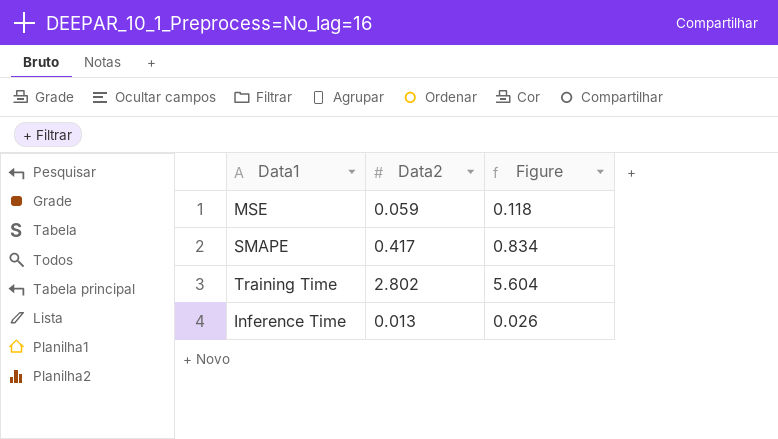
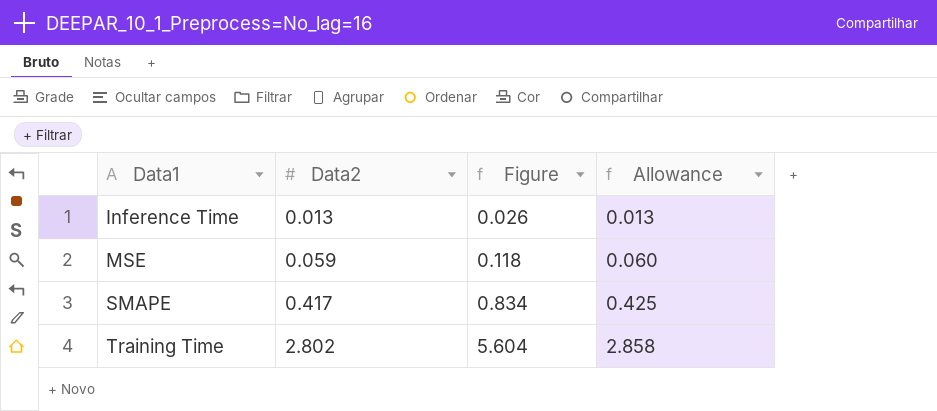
row order: none -> Data1 ascending
column Allowance | formula: none -> [Data2] * 1.02

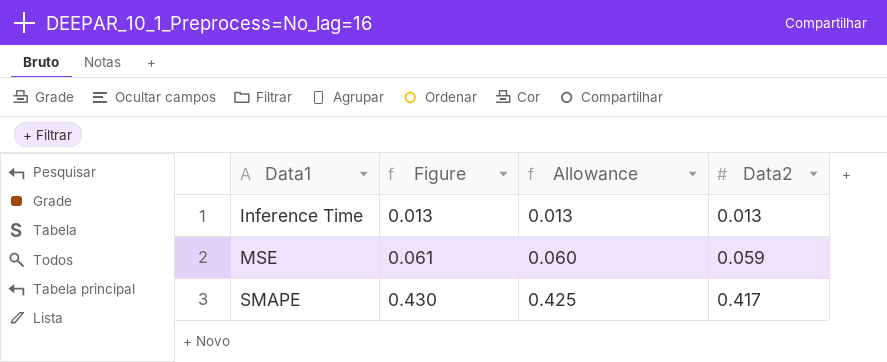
column Figure | formula: [Data2] * 2 -> [Data2] * 1.03
column Data2 | position: 2 -> 4
row Training Time: 2.802 | 5.604 | 2.858 -> none

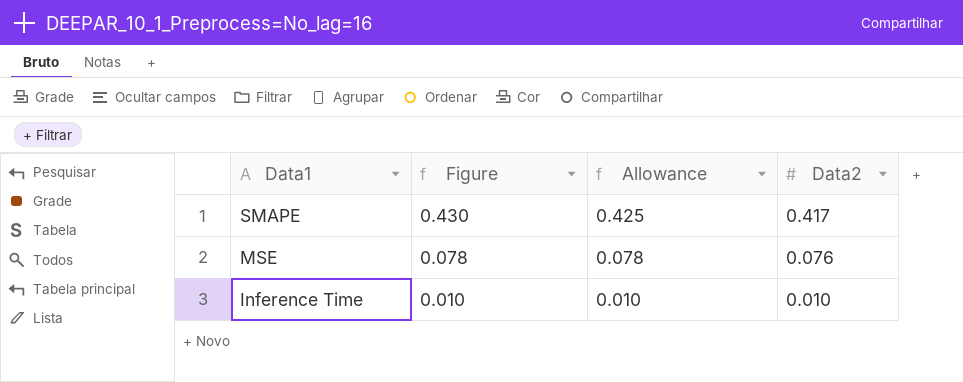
row order: Data1 ascending -> Data1 descending
MSE | Figure: 0.061 -> 0.078
MSE | Allowance: 0.060 -> 0.078
MSE | Data2: 0.059 -> 0.076
Inference Time | Figure: 0.013 -> 0.010
Inference Time | Allowance: 0.013 -> 0.010
Inference Time | Data2: 0.013 -> 0.010

